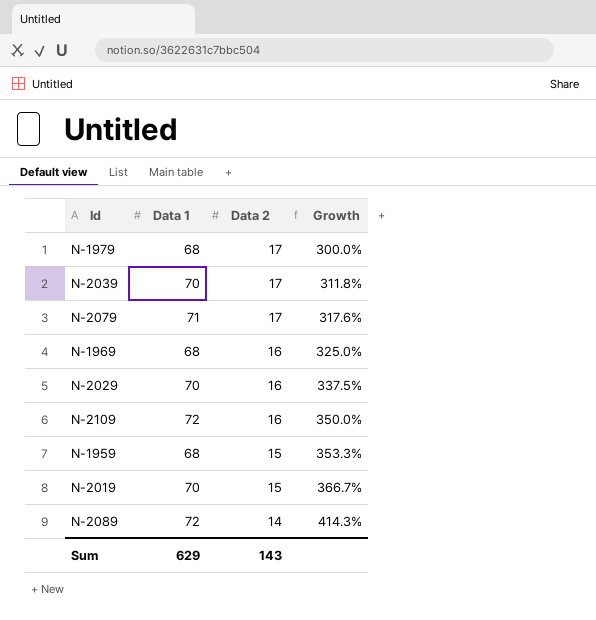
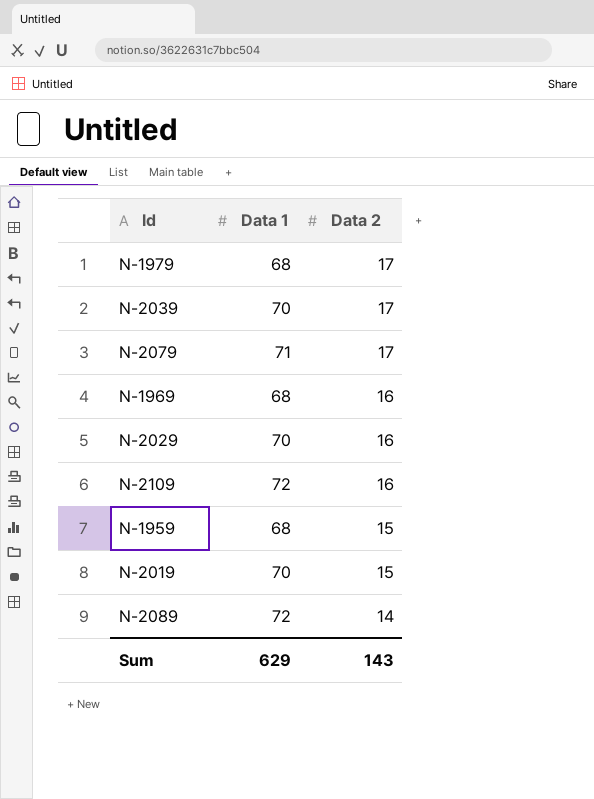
column Growth | formula: ([Data 1] - [Data 2]) / [Data 2] -> none

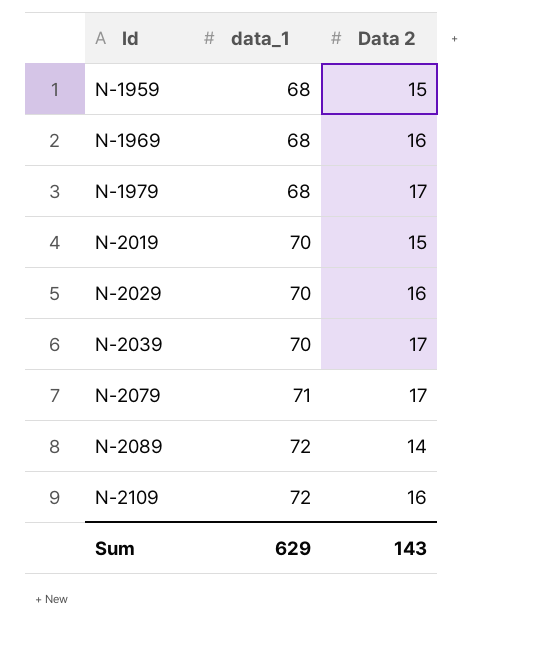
row order: Data 2 descending -> Id ascending
column name: Data 1 -> data_1

